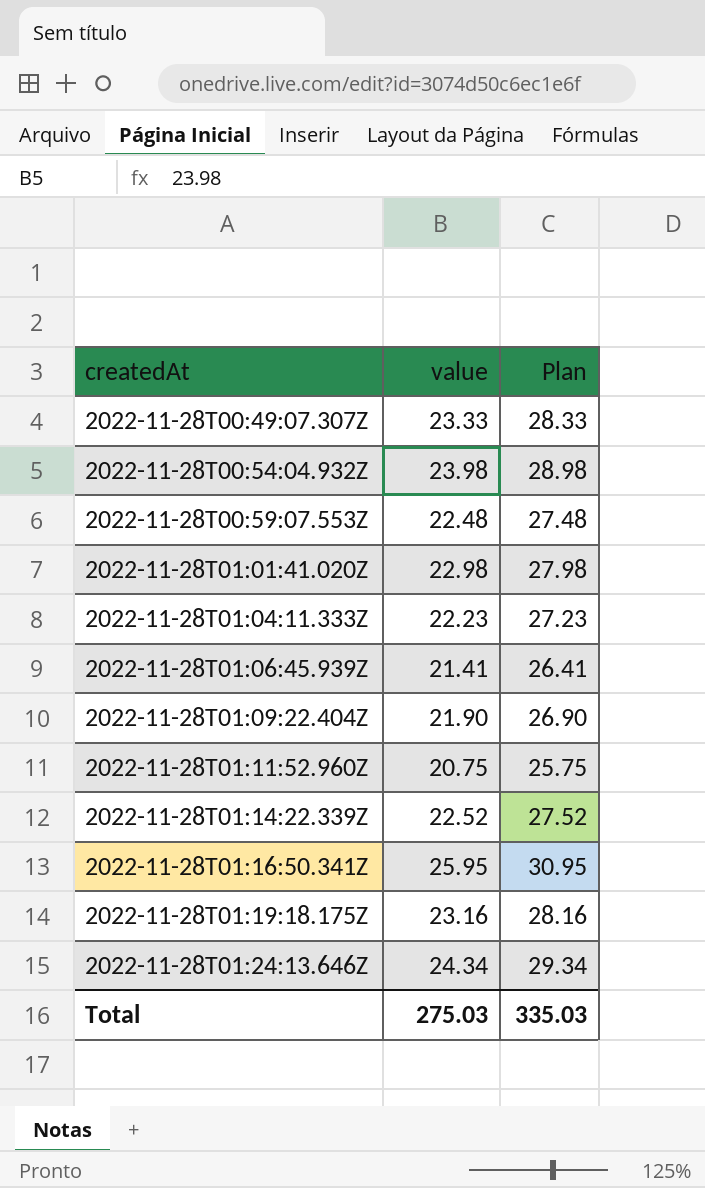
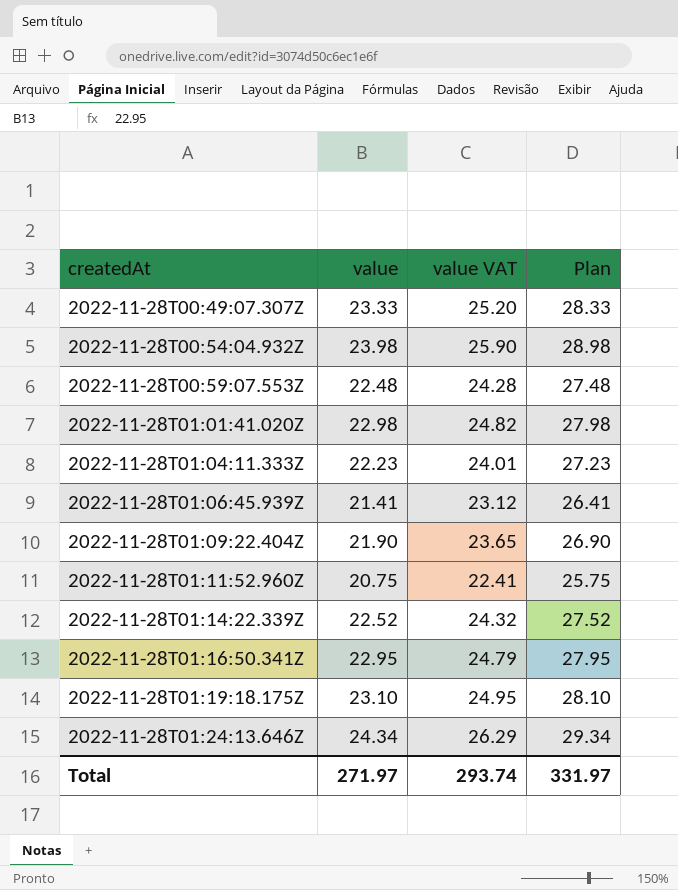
column value VAT | formula: none -> [value] * 1.08
2022-11-28T01:16:50.341Z | value: 25.95 -> 22.95
2022-11-28T01:16:50.341Z | Plan: 30.95 -> 27.95
2022-11-28T01:19:18.175Z | value: 23.16 -> 23.10
2022-11-28T01:19:18.175Z | Plan: 28.16 -> 28.10
Total | value: 275.03 -> 271.97
Total | Plan: 335.03 -> 331.97

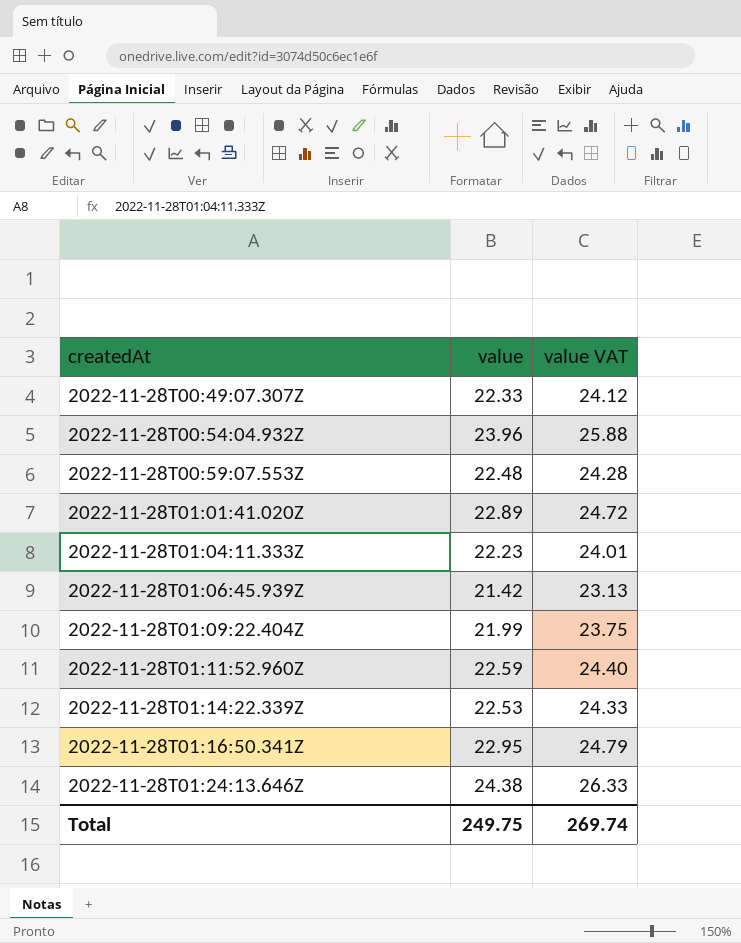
column Plan | formula: [value] + 5 -> none
row 2022-11-28T01:19:18.175Z: 23.10 | 24.95 | 28.10 -> none
2022-11-28T00:49:07.307Z | value: 23.33 -> 22.33
2022-11-28T00:49:07.307Z | value VAT: 25.20 -> 24.12
2022-11-28T00:54:04.932Z | value: 23.98 -> 23.96
2022-11-28T00:54:04.932Z | value VAT: 25.90 -> 25.88
2022-11-28T01:01:41.020Z | value: 22.98 -> 22.89
2022-11-28T01:01:41.020Z | value VAT: 24.82 -> 24.72
2022-11-28T01:06:45.939Z | value: 21.41 -> 21.42
2022-11-28T01:06:45.939Z | value VAT: 23.12 -> 23.13
2022-11-28T01:09:22.404Z | value: 21.90 -> 21.99
2022-11-28T01:09:22.404Z | value VAT: 23.65 -> 23.75
2022-11-28T01:11:52.960Z | value: 20.75 -> 22.59
2022-11-28T01:11:52.960Z | value VAT: 22.41 -> 24.40
2022-11-28T01:14:22.339Z | value: 22.52 -> 22.53
2022-11-28T01:14:22.339Z | value VAT: 24.32 -> 24.33
2022-11-28T01:24:13.646Z | value: 24.34 -> 24.38
2022-11-28T01:24:13.646Z | value VAT: 26.29 -> 26.33
Total | value: 271.97 -> 249.75
Total | value VAT: 293.74 -> 269.74

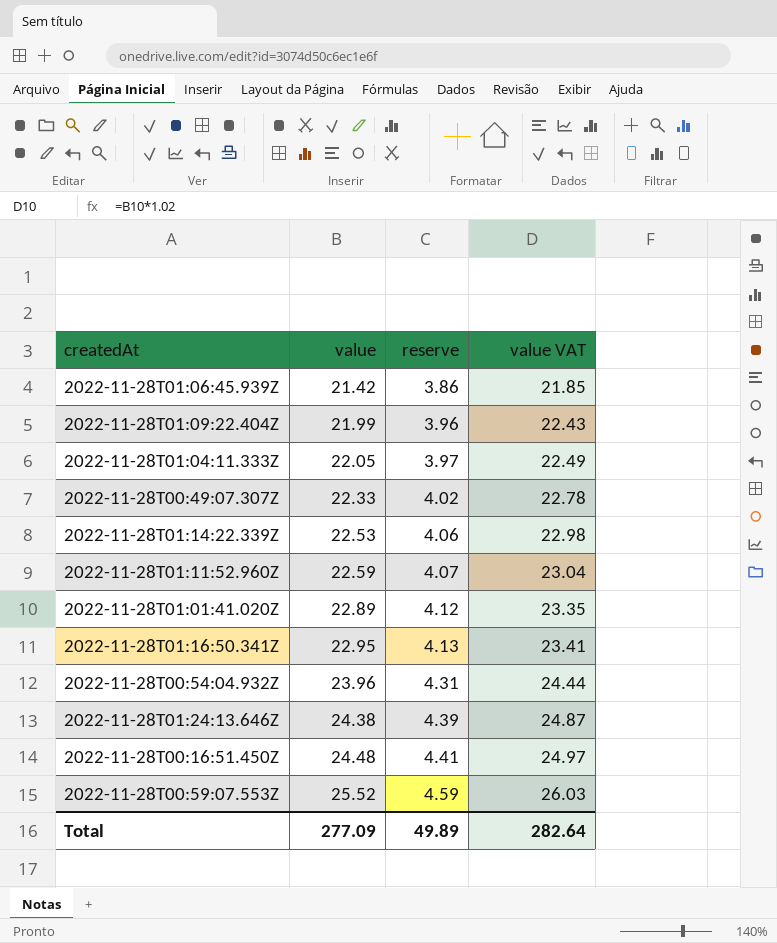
row order: createdAt ascending -> value ascending
column reserve | formula: none -> [value] * 0.18
column value VAT | formula: [value] * 1.08 -> [value] * 1.02
2022-11-28T01:04:11.333Z | value: 22.23 -> 22.05
row 2022-11-28T00:16:51.450Z: none -> 24.48 | 4.41 | 24.97
2022-11-28T00:59:07.553Z | value: 22.48 -> 25.52
Total | value: 249.75 -> 277.09
Total | value VAT: 269.74 -> 282.64

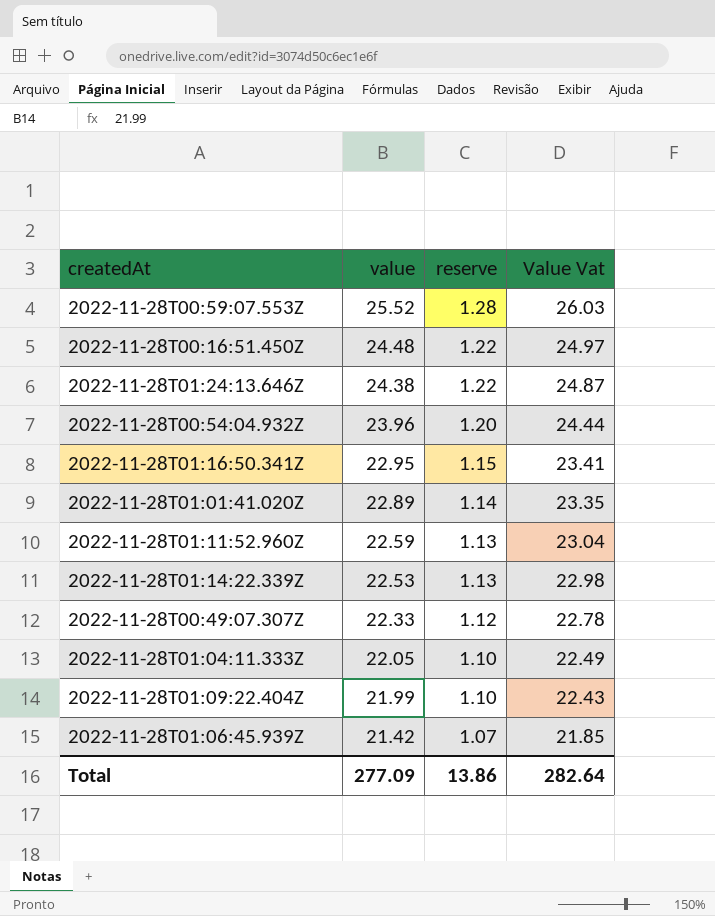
row order: value ascending -> value descending
column reserve | formula: [value] * 0.18 -> [value] * 0.05
column name: value VAT -> Value Vat
Total | reserve: 49.89 -> 13.86

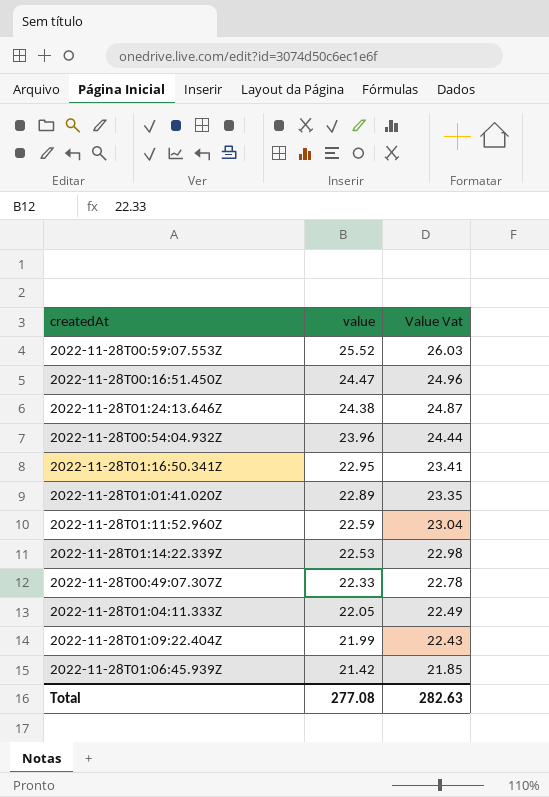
column reserve | formula: [value] * 0.05 -> none
2022-11-28T00:16:51.450Z | value: 24.48 -> 24.47
2022-11-28T00:16:51.450Z | Value Vat: 24.97 -> 24.96
Total | value: 277.09 -> 277.08
Total | Value Vat: 282.64 -> 282.63

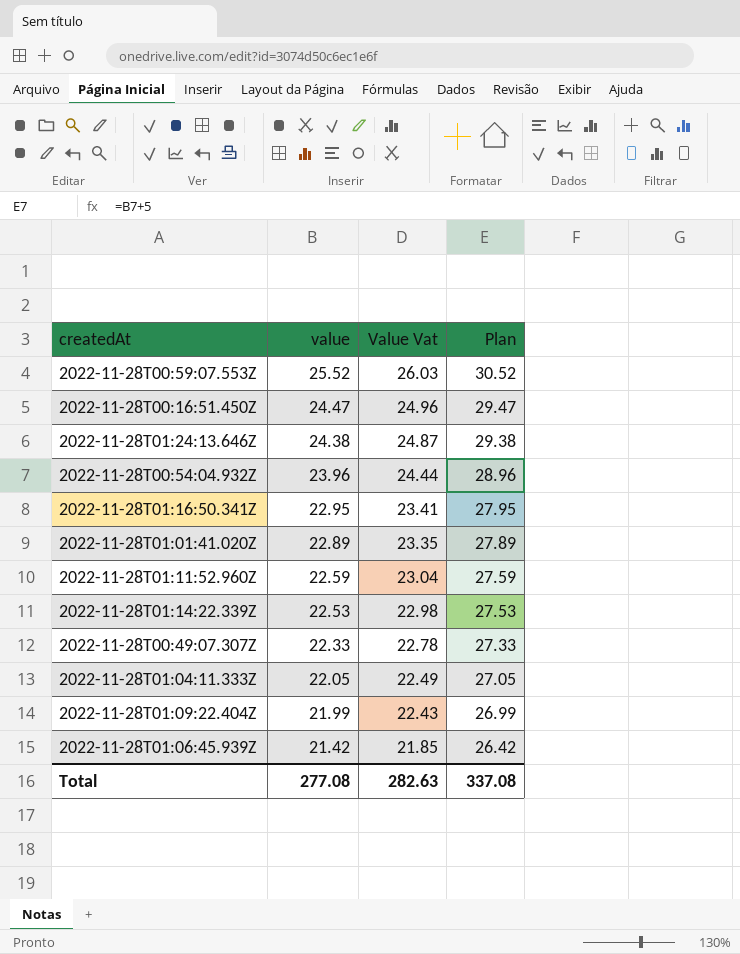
column Plan | formula: none -> [value] + 5

